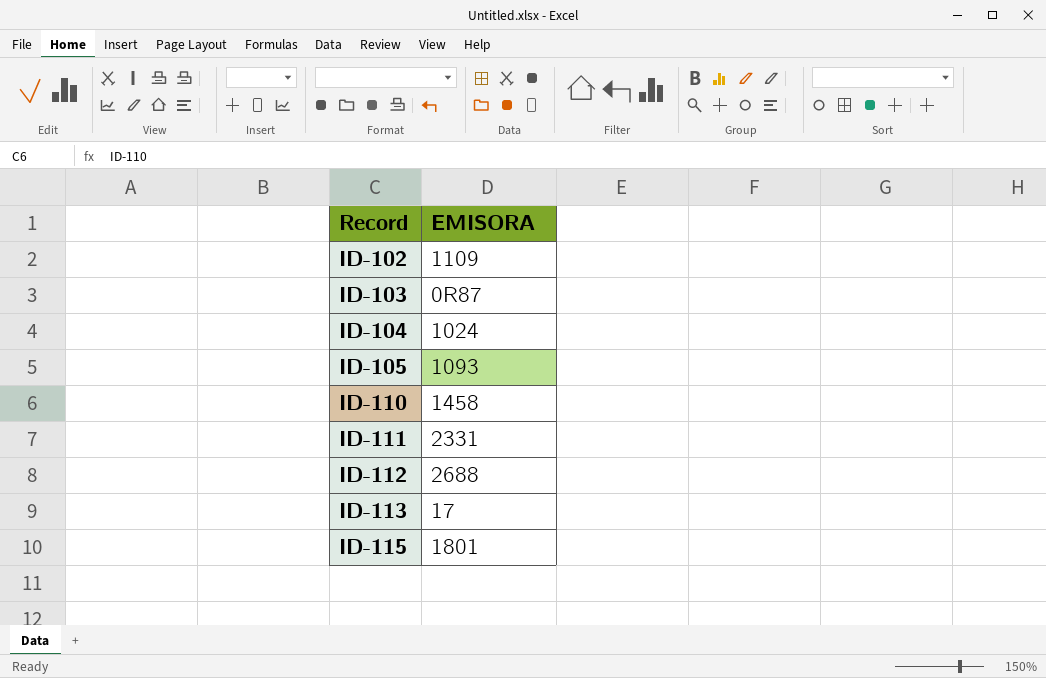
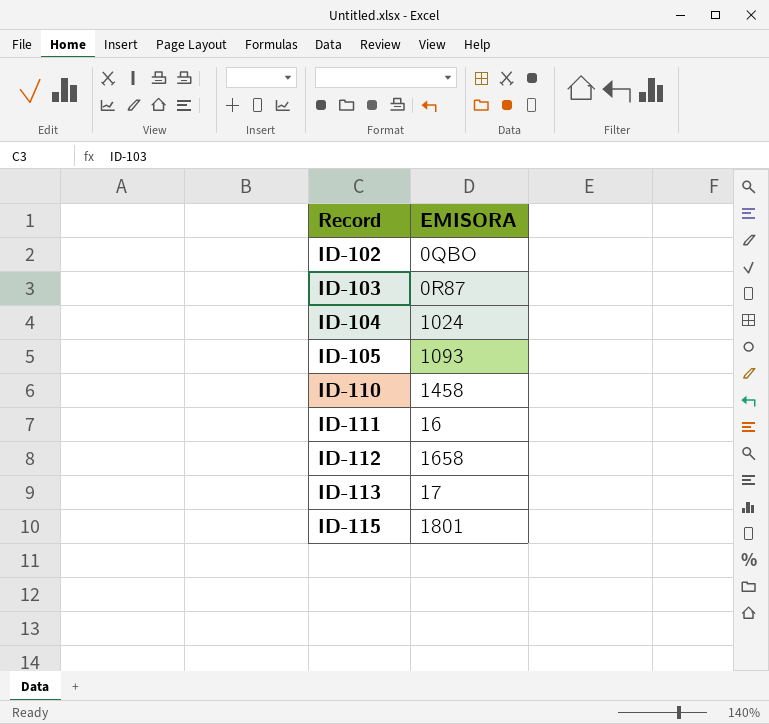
ID-102 | EMISORA: 1109 -> 0QBO
ID-111 | EMISORA: 2331 -> 16
ID-112 | EMISORA: 2688 -> 1658

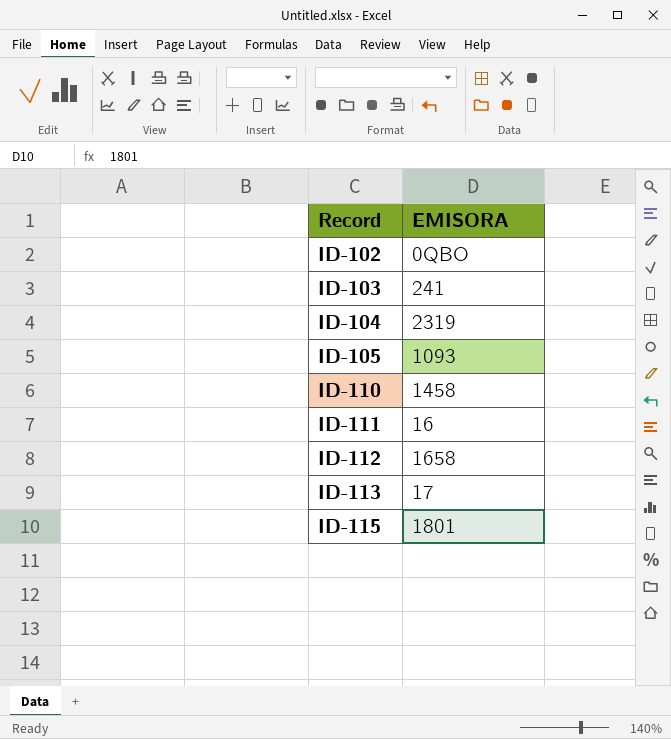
ID-103 | EMISORA: 0R87 -> 241
ID-104 | EMISORA: 1024 -> 2319

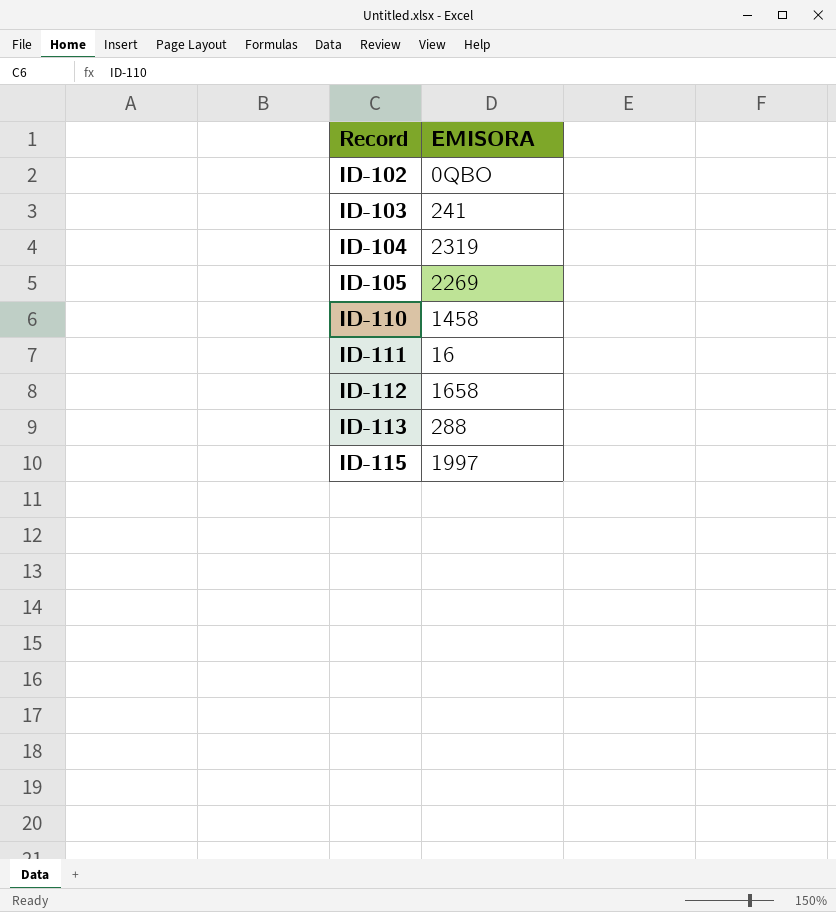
ID-105 | EMISORA: 1093 -> 2269
ID-113 | EMISORA: 17 -> 288
ID-115 | EMISORA: 1801 -> 1997

